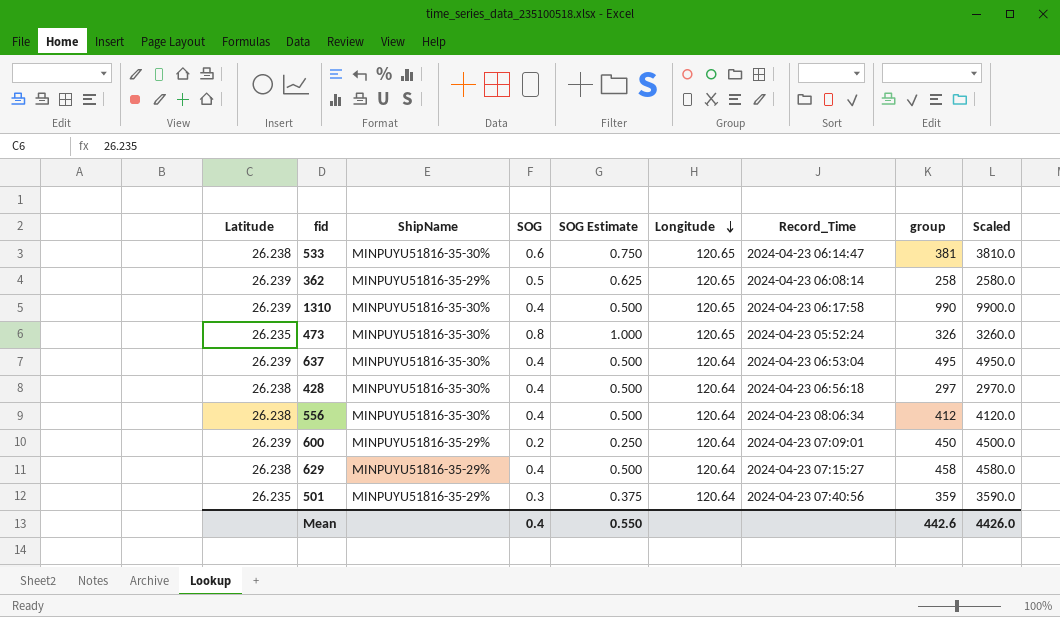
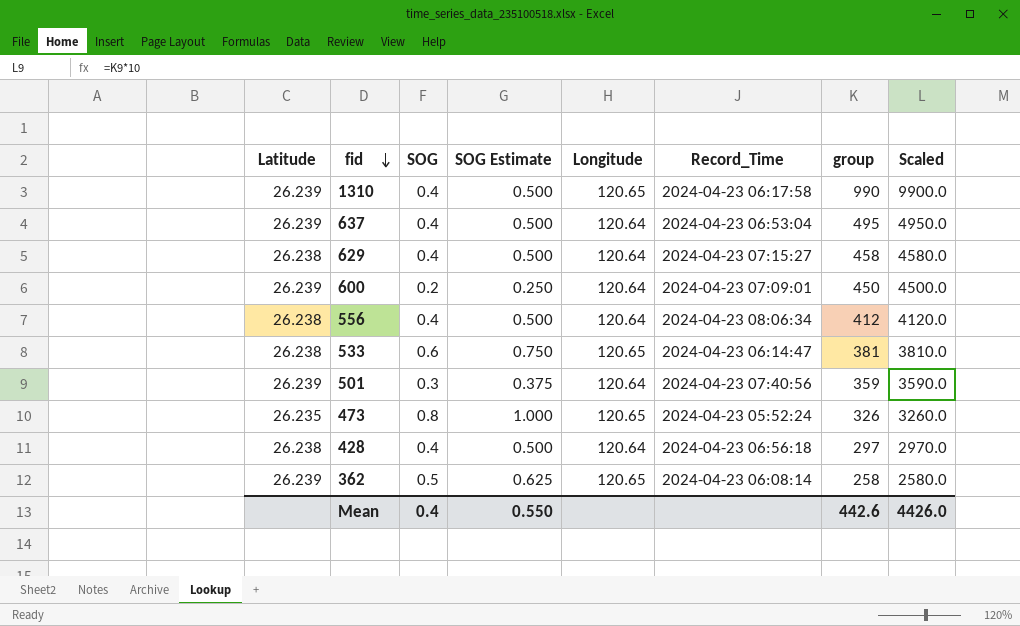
row order: Longitude descending -> fid descending
column ShipName | position: 3 -> none
501 | Latitude: 26.235 -> 26.239

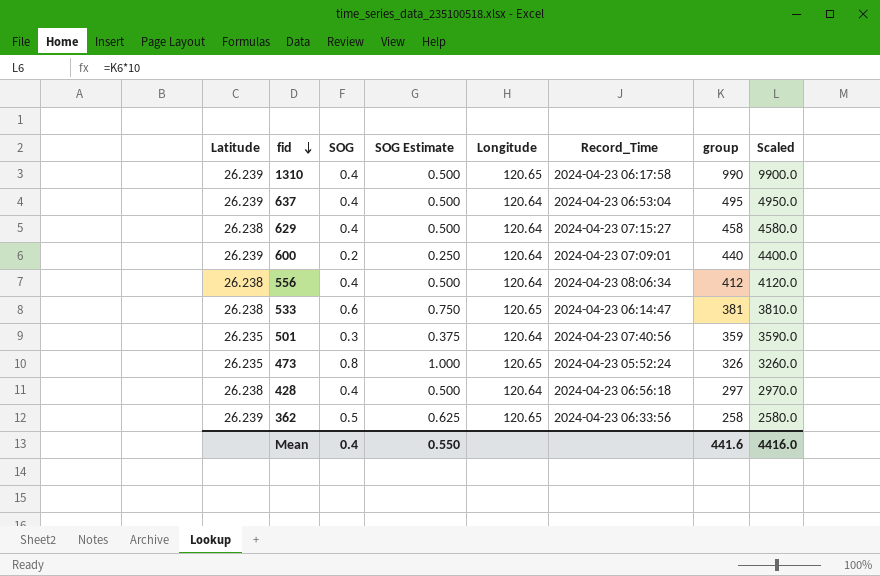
600 | group: 450 -> 440
600 | Scaled: 4500.0 -> 4400.0
501 | Latitude: 26.239 -> 26.235
362 | Record_Time: 2024-04-23 06:08:14 -> 2024-04-23 06:33:56
Mean | group: 442.6 -> 441.6
Mean | Scaled: 4426.0 -> 4416.0

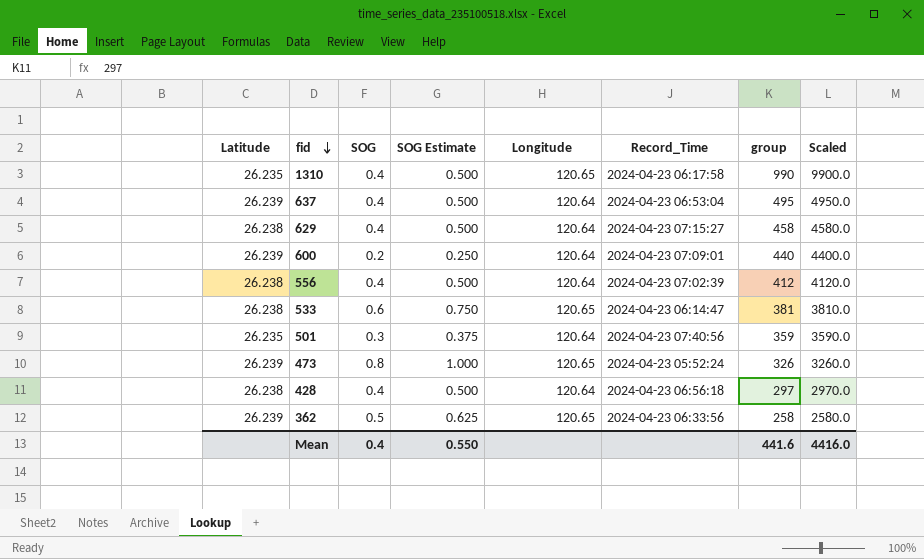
1310 | Latitude: 26.239 -> 26.235
556 | Record_Time: 2024-04-23 08:06:34 -> 2024-04-23 07:02:39
473 | Latitude: 26.235 -> 26.239

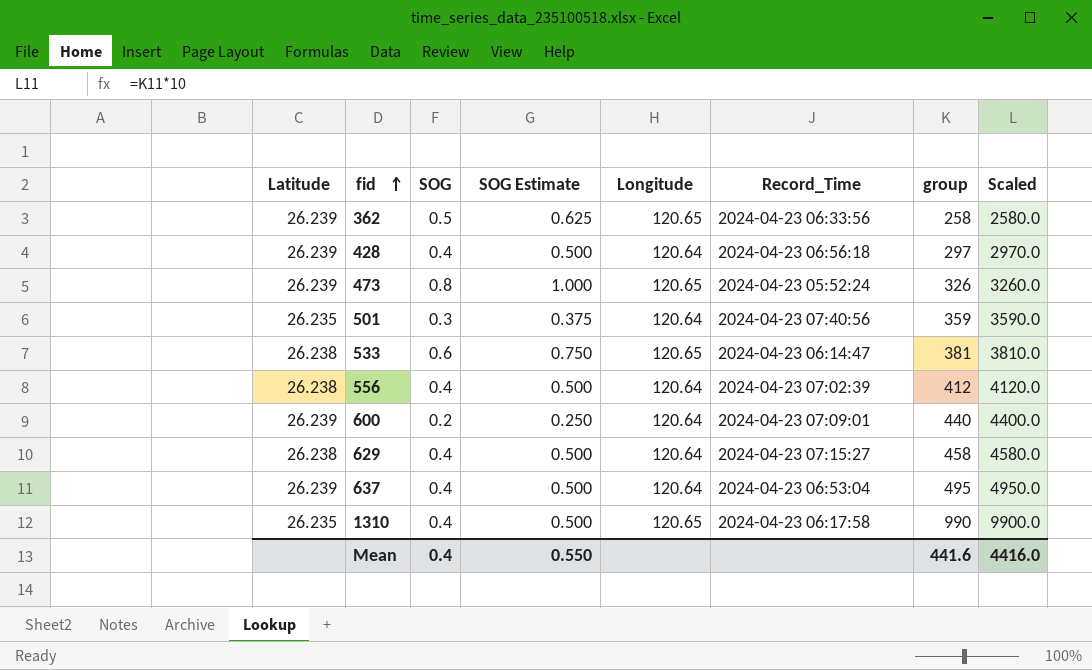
row order: fid descending -> fid ascending
428 | Latitude: 26.238 -> 26.239

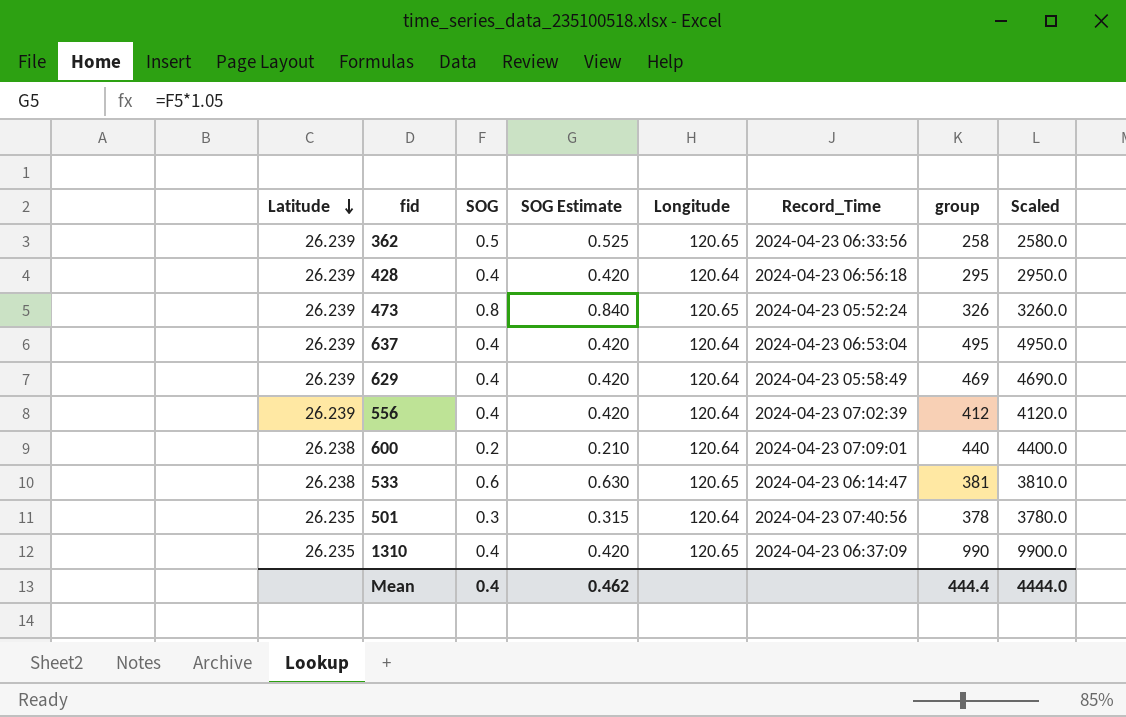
row order: fid ascending -> Latitude descending
column SOG Estimate | formula: [SOG] * 1.25 -> [SOG] * 1.05
428 | group: 297 -> 295
428 | Scaled: 2970.0 -> 2950.0
629 | Latitude: 26.238 -> 26.239
629 | Record_Time: 2024-04-23 07:15:27 -> 2024-04-23 05:58:49
629 | group: 458 -> 469
629 | Scaled: 4580.0 -> 4690.0
556 | Latitude: 26.238 -> 26.239
600 | Latitude: 26.239 -> 26.238
501 | group: 359 -> 378
501 | Scaled: 3590.0 -> 3780.0
1310 | Record_Time: 2024-04-23 06:17:58 -> 2024-04-23 06:37:09
Mean | SOG Estimate: 0.550 -> 0.462
Mean | group: 441.6 -> 444.4
Mean | Scaled: 4416.0 -> 4444.0

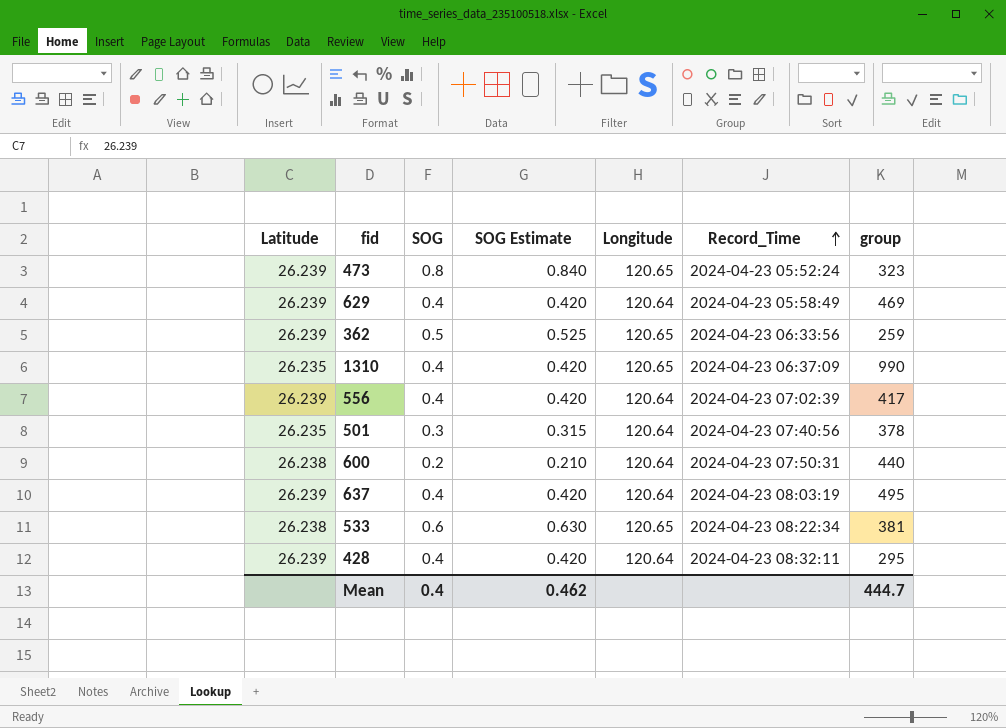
row order: Latitude descending -> Record_Time ascending
column Scaled | formula: [group] * 10 -> none
473 | group: 326 -> 323
362 | group: 258 -> 259
556 | group: 412 -> 417
600 | Record_Time: 2024-04-23 07:09:01 -> 2024-04-23 07:50:31
637 | Record_Time: 2024-04-23 06:53:04 -> 2024-04-23 08:03:19
533 | Record_Time: 2024-04-23 06:14:47 -> 2024-04-23 08:22:34
428 | Record_Time: 2024-04-23 06:56:18 -> 2024-04-23 08:32:11
Mean | group: 444.4 -> 444.7

